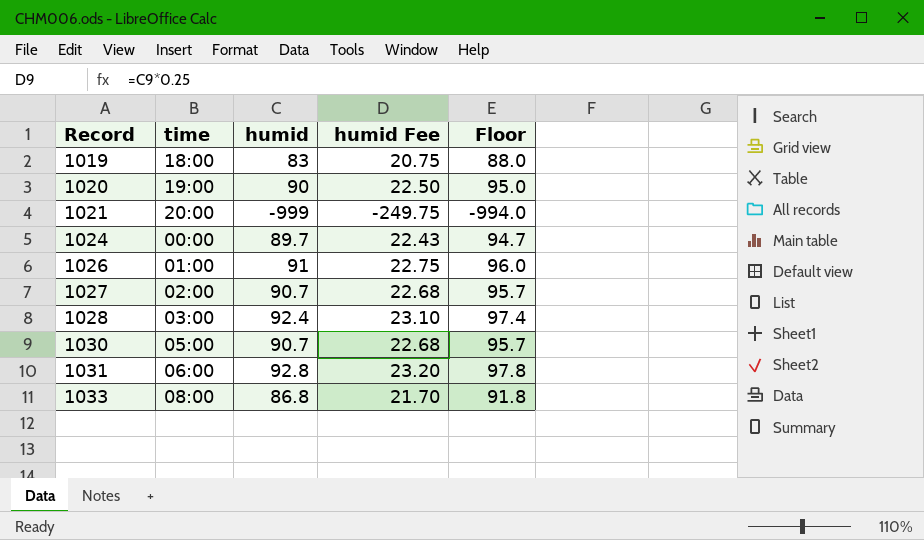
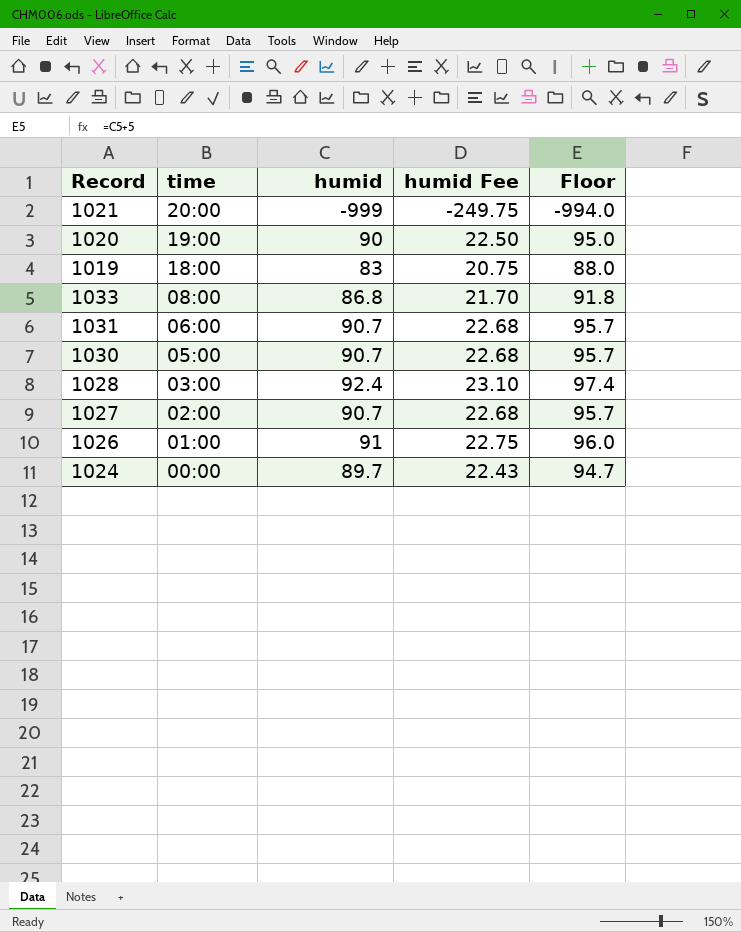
row order: Record ascending -> time descending
1031 | humid: 92.8 -> 90.7
1031 | humid Fee: 23.20 -> 22.68
1031 | Floor: 97.8 -> 95.7

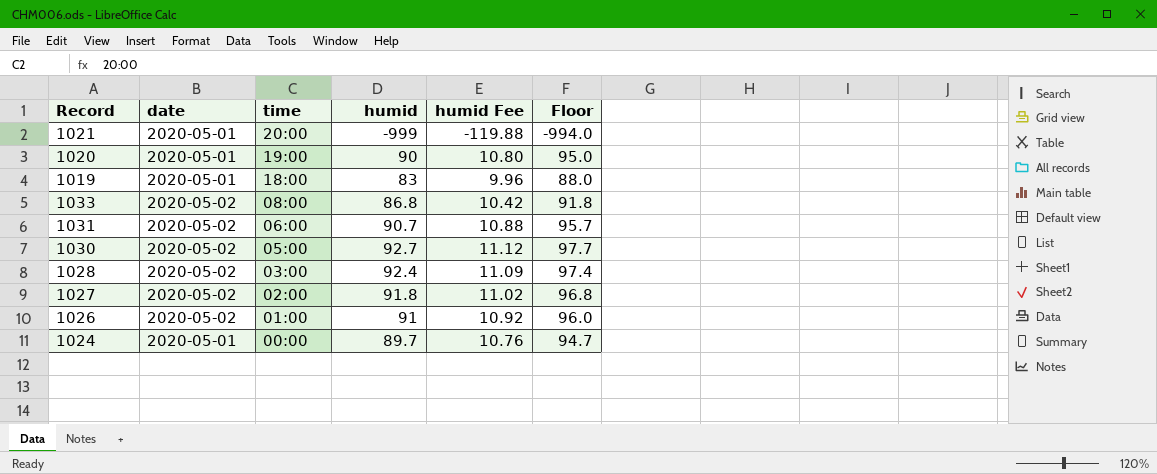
column date | position: none -> 2
column humid Fee | formula: [humid] * 0.25 -> [humid] * 0.12
1030 | humid: 90.7 -> 92.7
1030 | Floor: 95.7 -> 97.7
1027 | humid: 90.7 -> 91.8
1027 | Floor: 95.7 -> 96.8

